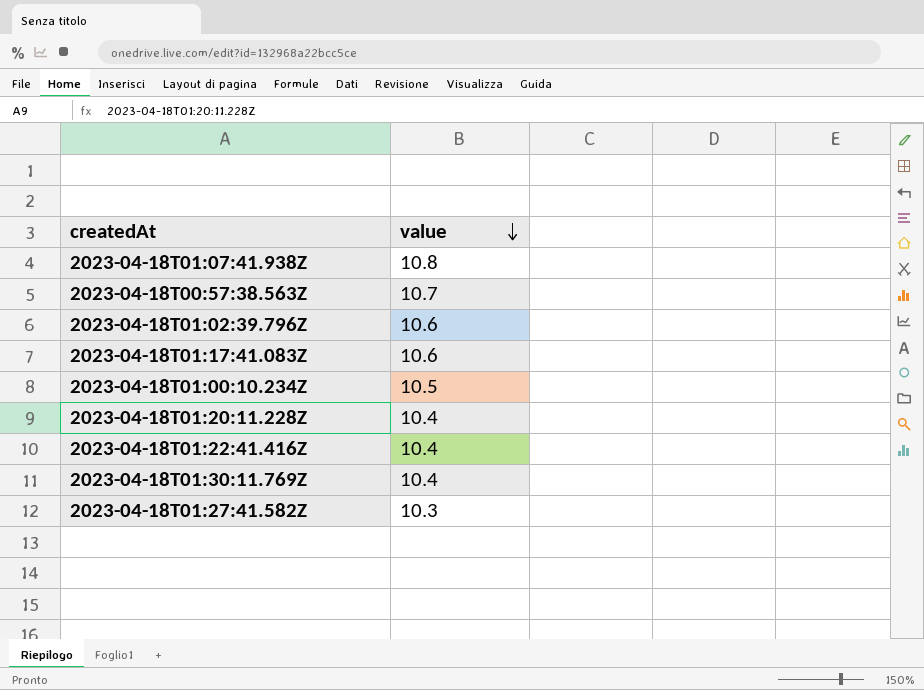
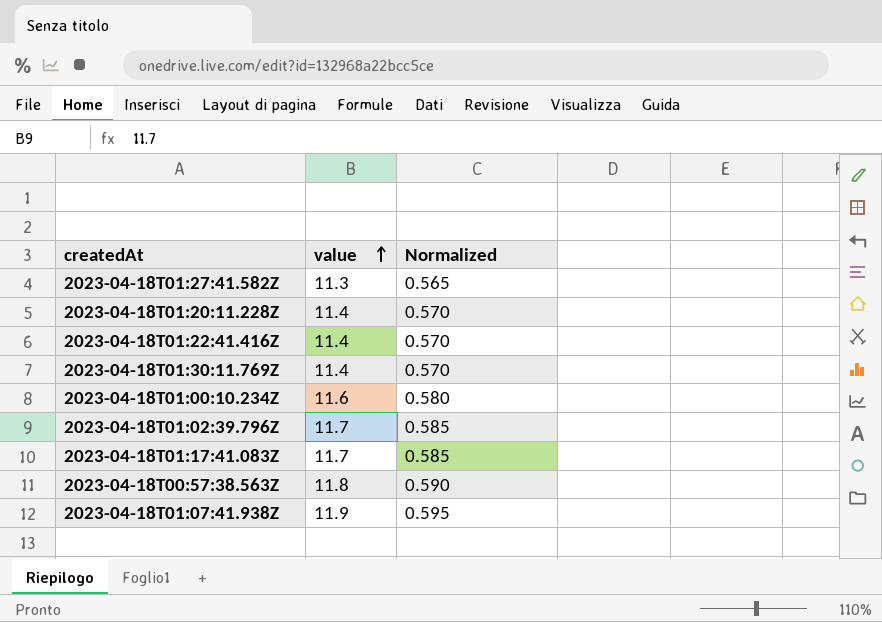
row order: value descending -> value ascending
column Normalized | formula: none -> [value] * 0.05
2023-04-18T01:27:41.582Z | value: 10.3 -> 11.3
2023-04-18T01:20:11.228Z | value: 10.4 -> 11.4
2023-04-18T01:22:41.416Z | value: 10.4 -> 11.4
2023-04-18T01:30:11.769Z | value: 10.4 -> 11.4
2023-04-18T01:00:10.234Z | value: 10.5 -> 11.6
2023-04-18T01:02:39.796Z | value: 10.6 -> 11.7
2023-04-18T01:17:41.083Z | value: 10.6 -> 11.7
2023-04-18T00:57:38.563Z | value: 10.7 -> 11.8
2023-04-18T01:07:41.938Z | value: 10.8 -> 11.9

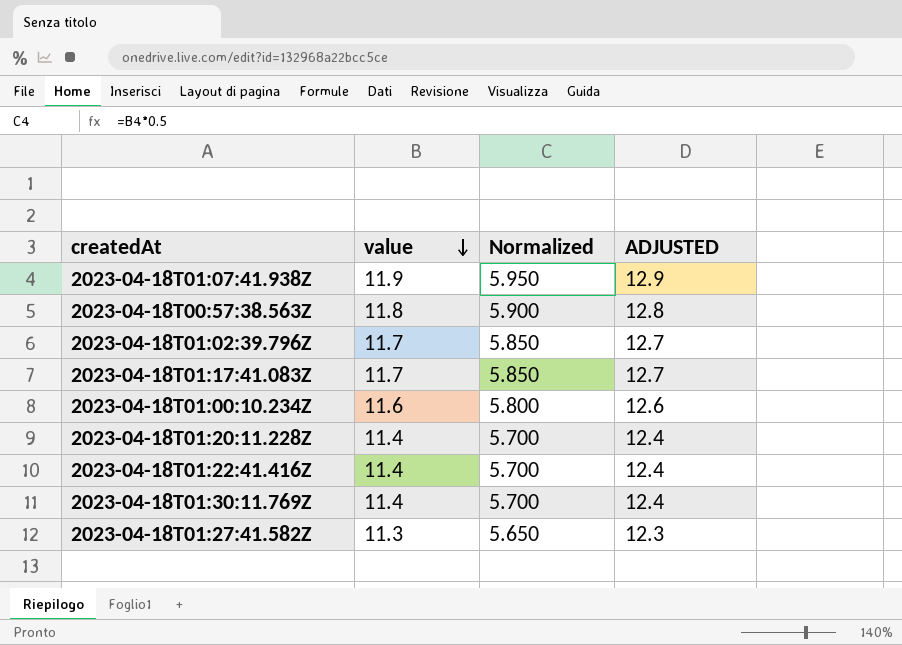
row order: value ascending -> value descending
column Normalized | formula: [value] * 0.05 -> [value] * 0.5
column ADJUSTED | formula: none -> [value] + 1

